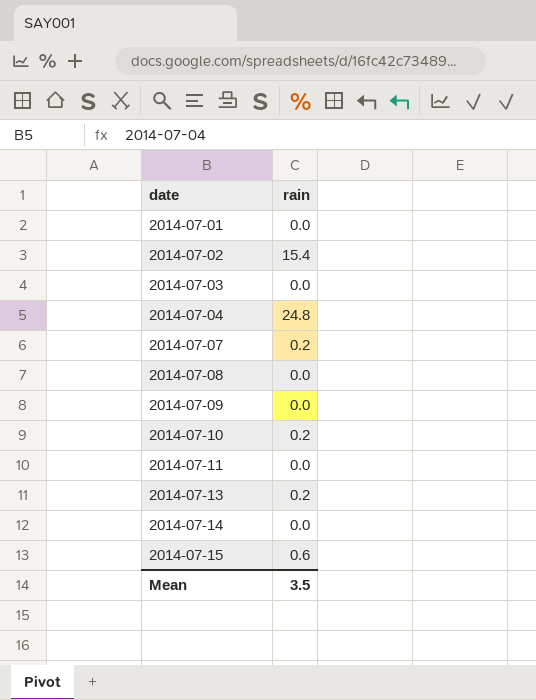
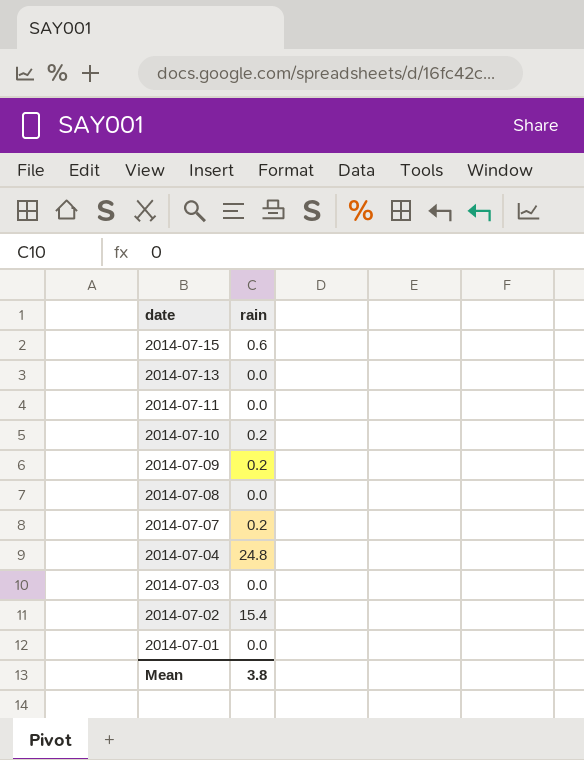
row order: date ascending -> date descending
row 2014-07-14: 0.0 -> none
2014-07-13 | rain: 0.2 -> 0.0
2014-07-09 | rain: 0.0 -> 0.2
Mean | rain: 3.5 -> 3.8

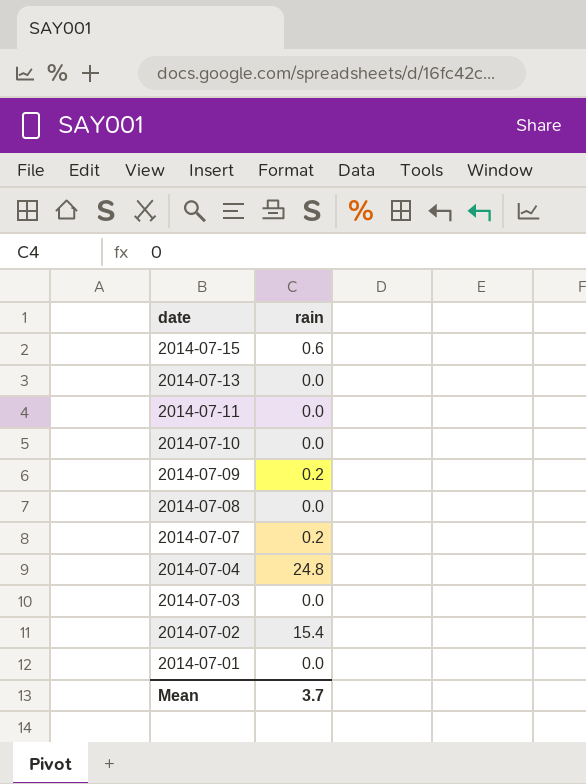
2014-07-10 | rain: 0.2 -> 0.0
Mean | rain: 3.8 -> 3.7

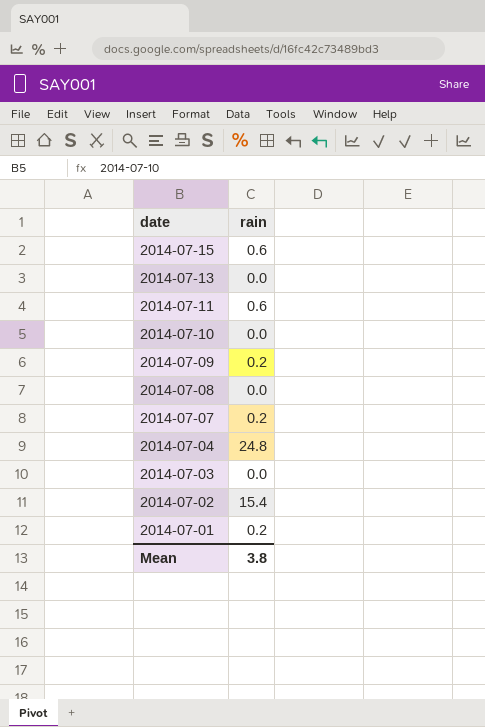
2014-07-11 | rain: 0.0 -> 0.6
2014-07-01 | rain: 0.0 -> 0.2
Mean | rain: 3.7 -> 3.8

